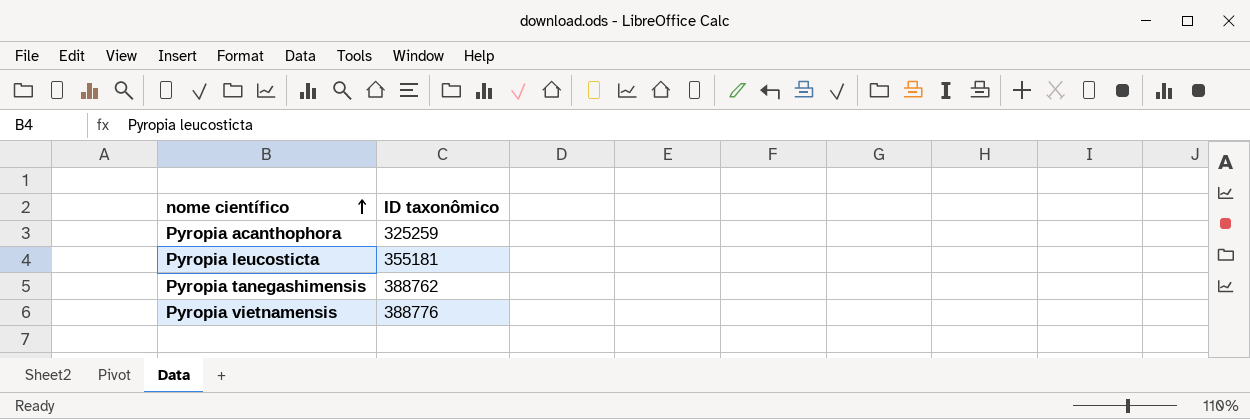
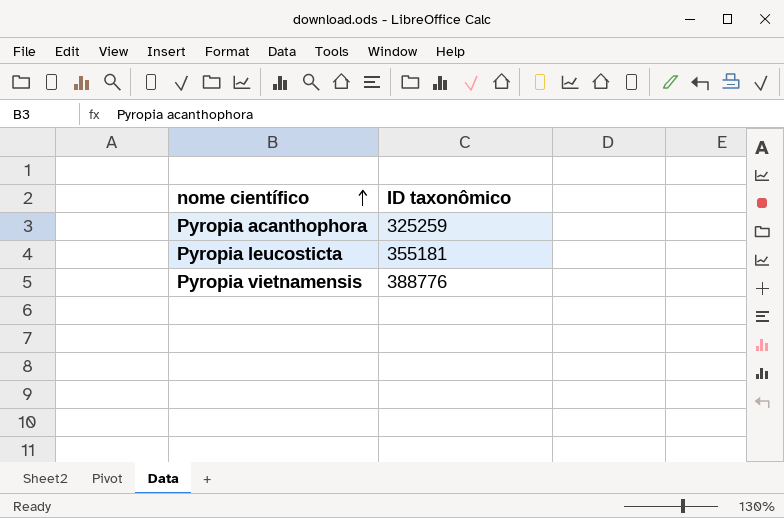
row Pyropia tanegashimensis: 388762 -> none

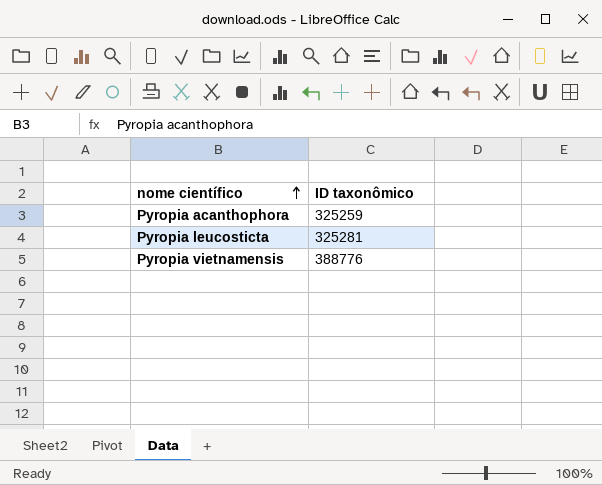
Pyropia leucosticta | ID taxonômico: 355181 -> 325281

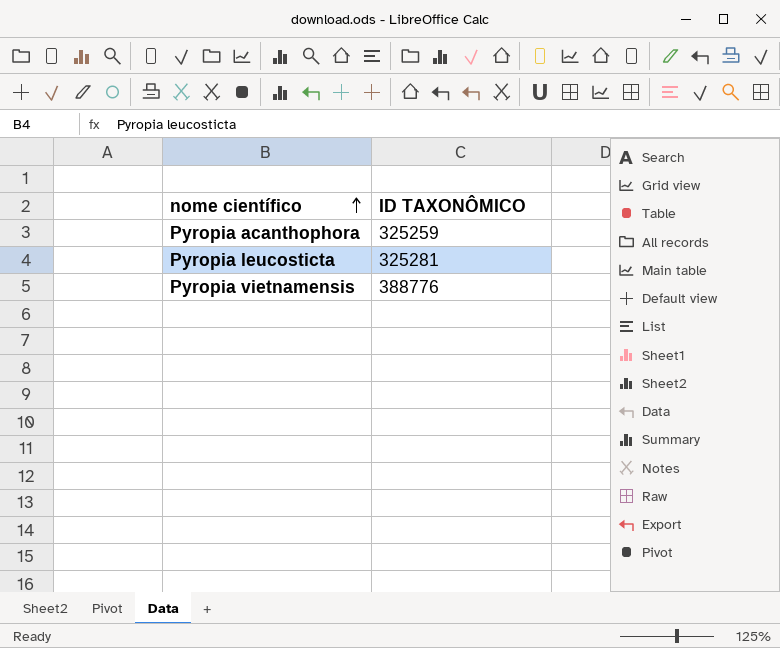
column name: ID taxonômico -> ID TAXONÔMICO

